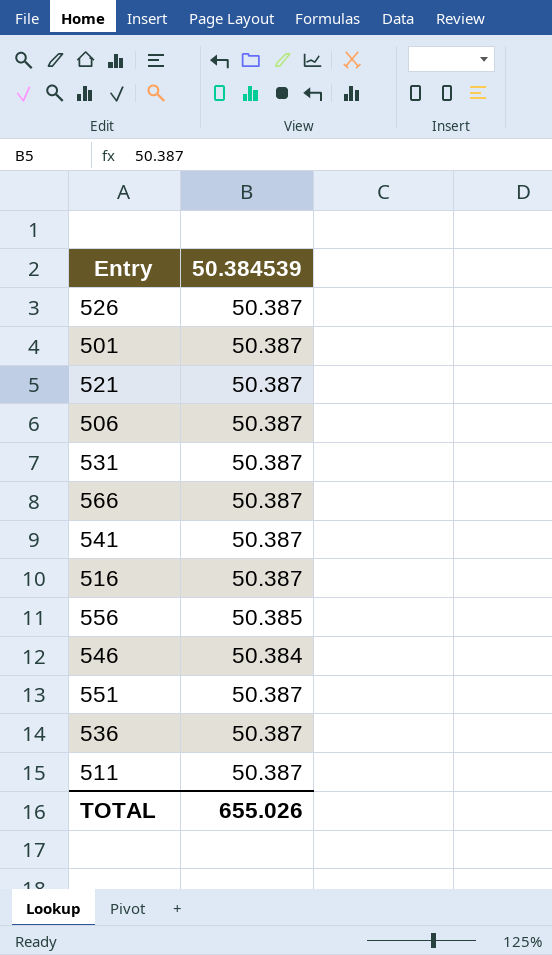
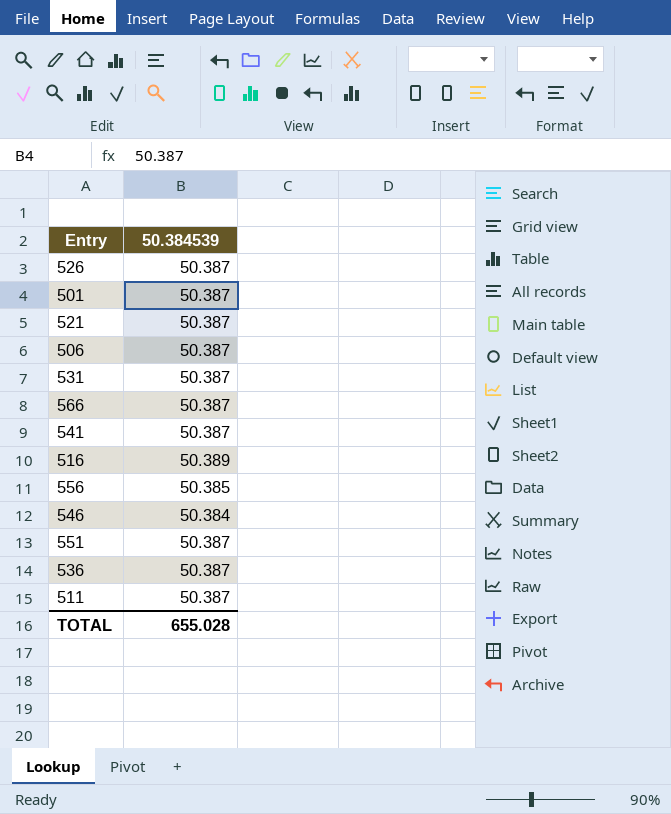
516 | 50.384539: 50.387 -> 50.389
TOTAL | 50.384539: 655.026 -> 655.028

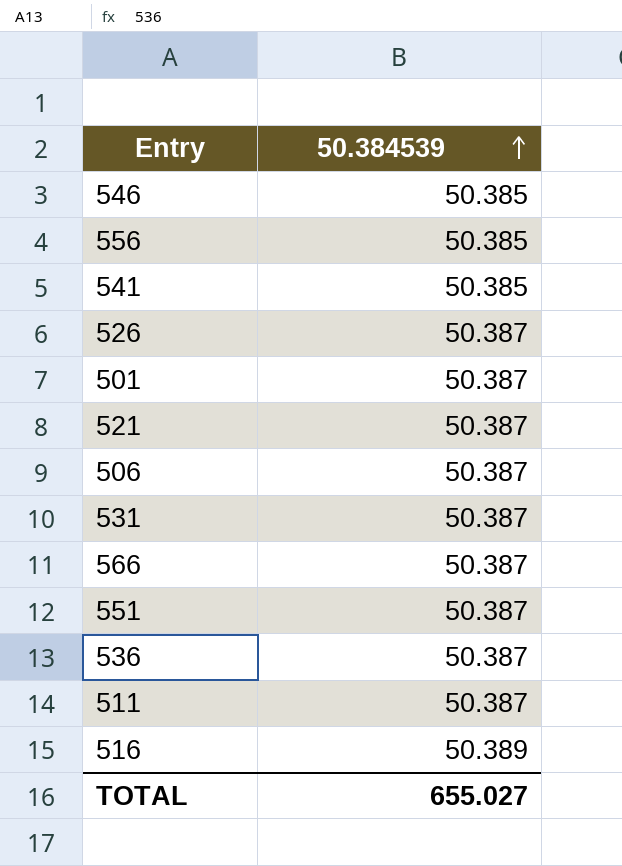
row order: none -> 50.384539 ascending
546 | 50.384539: 50.384 -> 50.385
541 | 50.384539: 50.387 -> 50.385
TOTAL | 50.384539: 655.028 -> 655.027

